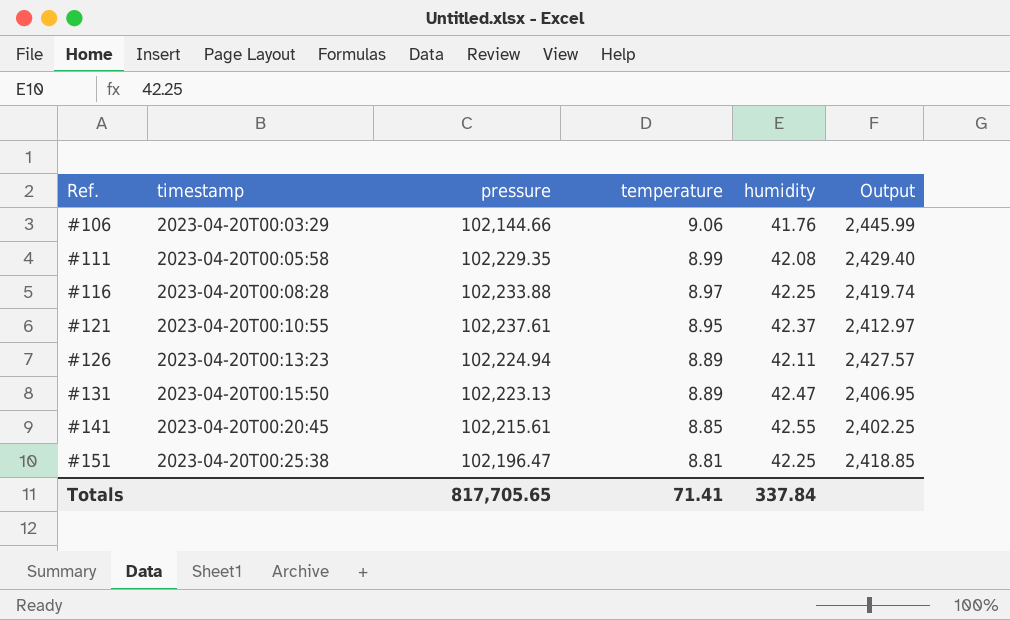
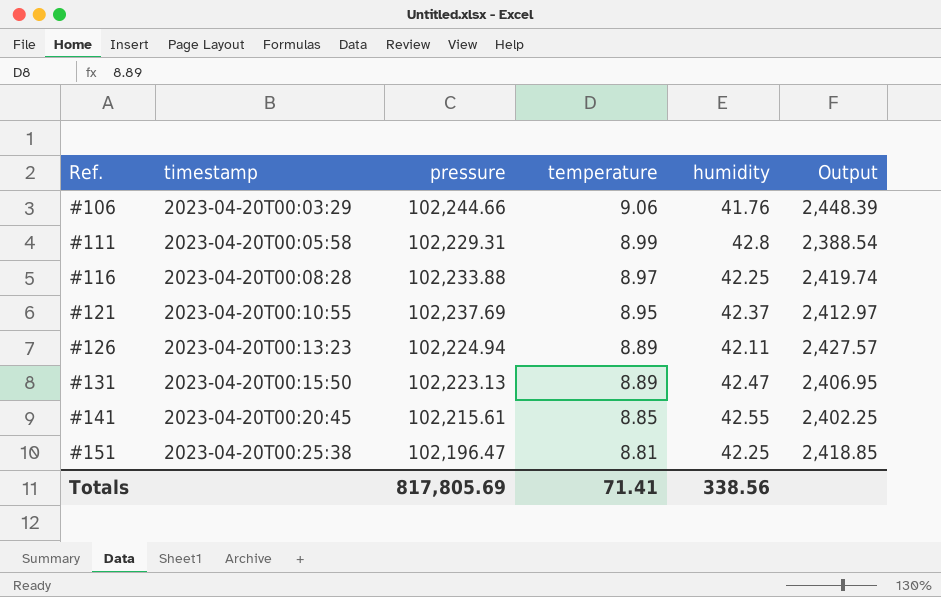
#106 | pressure: 102,144.66 -> 102,244.66
#106 | Output: 2,445.99 -> 2,448.39
#111 | pressure: 102,229.35 -> 102,229.31
#111 | humidity: 42.08 -> 42.8
#111 | Output: 2,429.40 -> 2,388.54
#121 | pressure: 102,237.61 -> 102,237.69
Totals | pressure: 817,705.65 -> 817,805.69
Totals | humidity: 337.84 -> 338.56

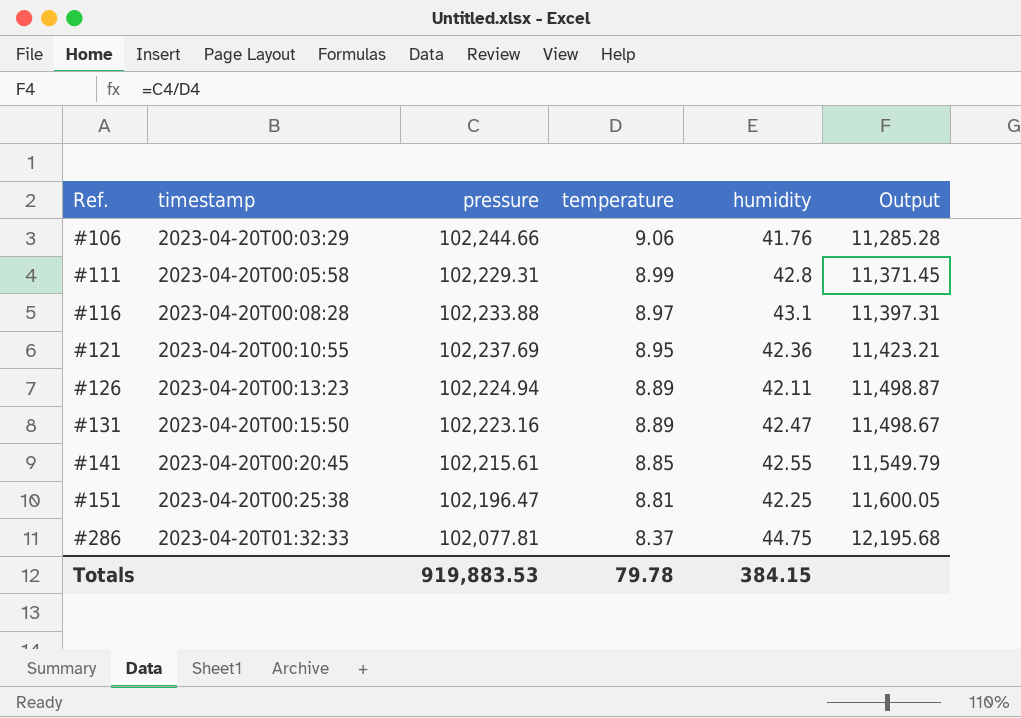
column Output | formula: [pressure] / [humidity] -> [pressure] / [temperature]
#116 | humidity: 42.25 -> 43.1
#121 | humidity: 42.37 -> 42.36
#131 | pressure: 102,223.13 -> 102,223.16
row #286: none -> 2023-04-20T01:32:33 | 102,077.81 | 8.37 | 44.75 | 12,195.68
Totals | pressure: 817,805.69 -> 919,883.53
Totals | temperature: 71.41 -> 79.78
Totals | humidity: 338.56 -> 384.15

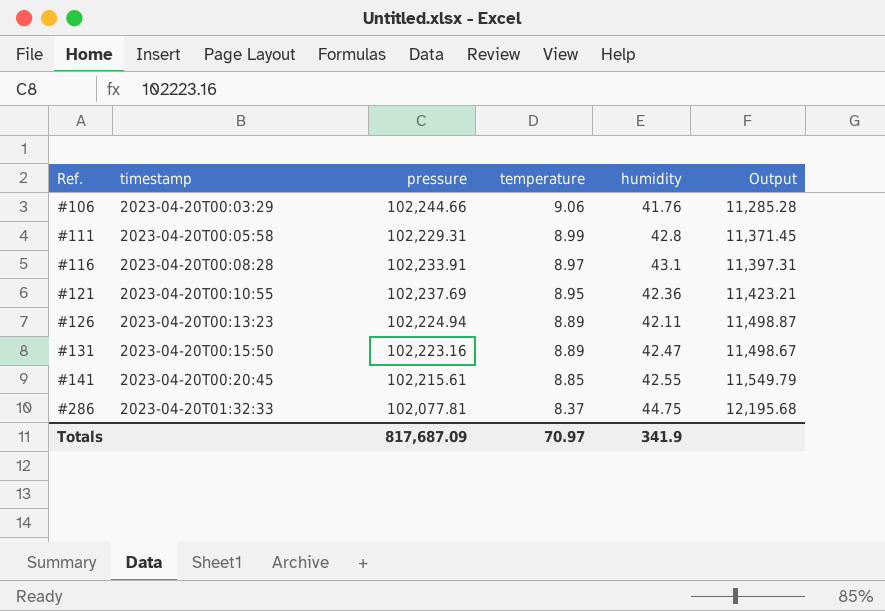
row #151: 2023-04-20T00:25:38 | 102,196.47 | 8.81 | 42.25 | 11,600.05 -> none
#116 | pressure: 102,233.88 -> 102,233.91
Totals | pressure: 919,883.53 -> 817,687.09
Totals | temperature: 79.78 -> 70.97
Totals | humidity: 384.15 -> 341.9

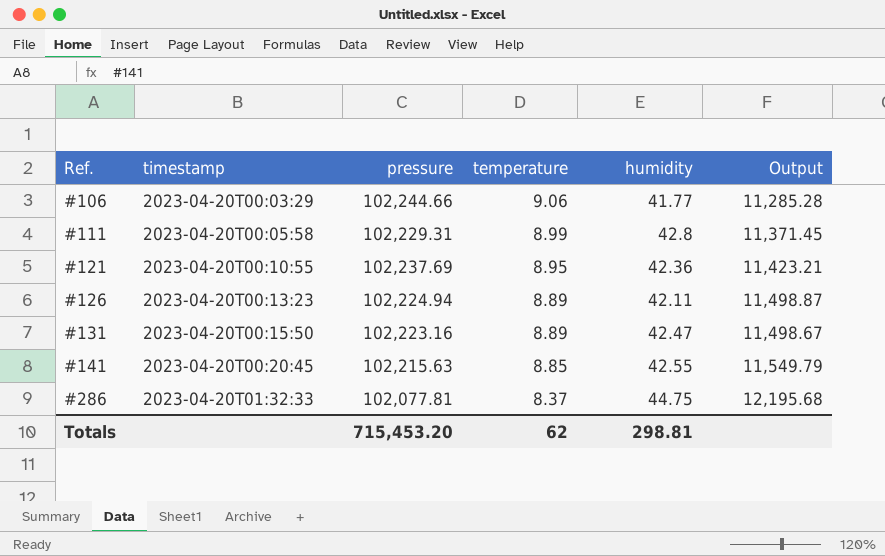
row #116: 2023-04-20T00:08:28 | 102,233.91 | 8.97 | 43.1 | 11,397.31 -> none
#106 | humidity: 41.76 -> 41.77
#141 | pressure: 102,215.61 -> 102,215.63
Totals | pressure: 817,687.09 -> 715,453.20
Totals | temperature: 70.97 -> 62
Totals | humidity: 341.9 -> 298.81

